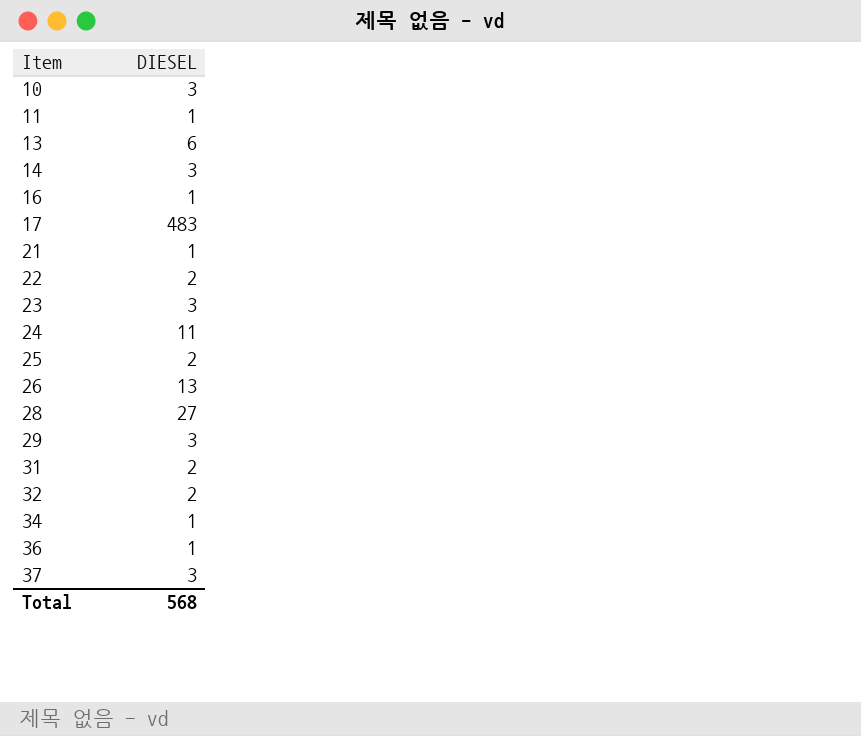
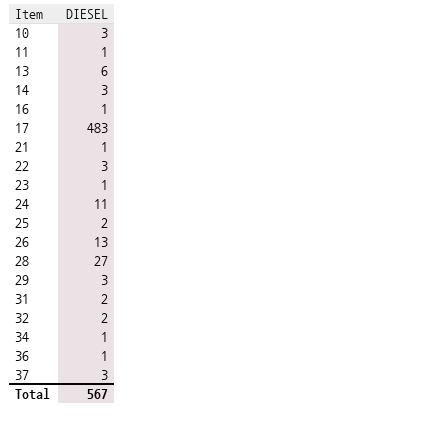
22 | DIESEL: 2 -> 3
23 | DIESEL: 3 -> 1
Total | DIESEL: 568 -> 567

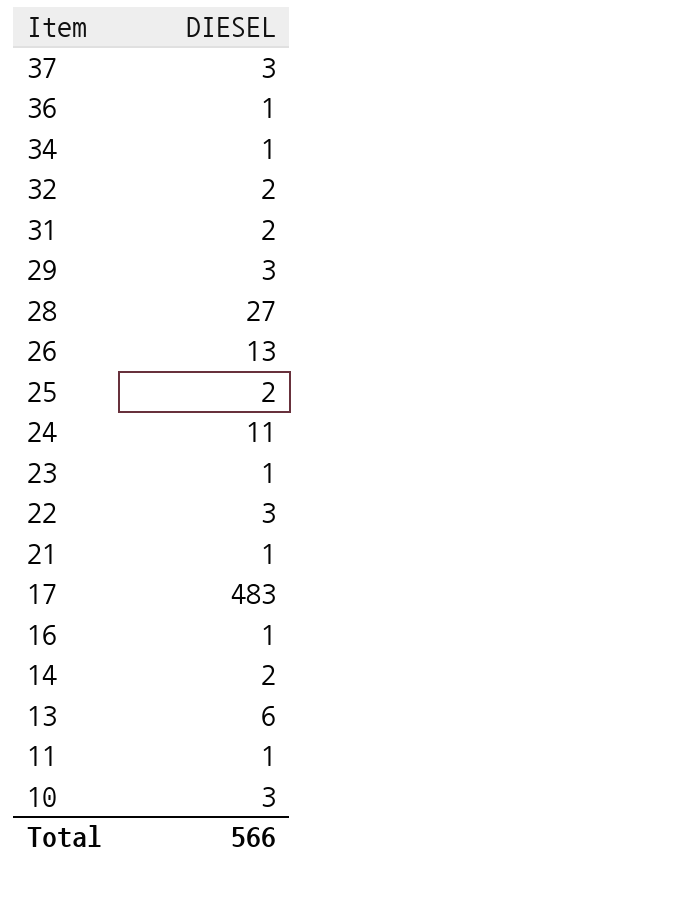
row order: Item ascending -> Item descending
14 | DIESEL: 3 -> 2
Total | DIESEL: 567 -> 566

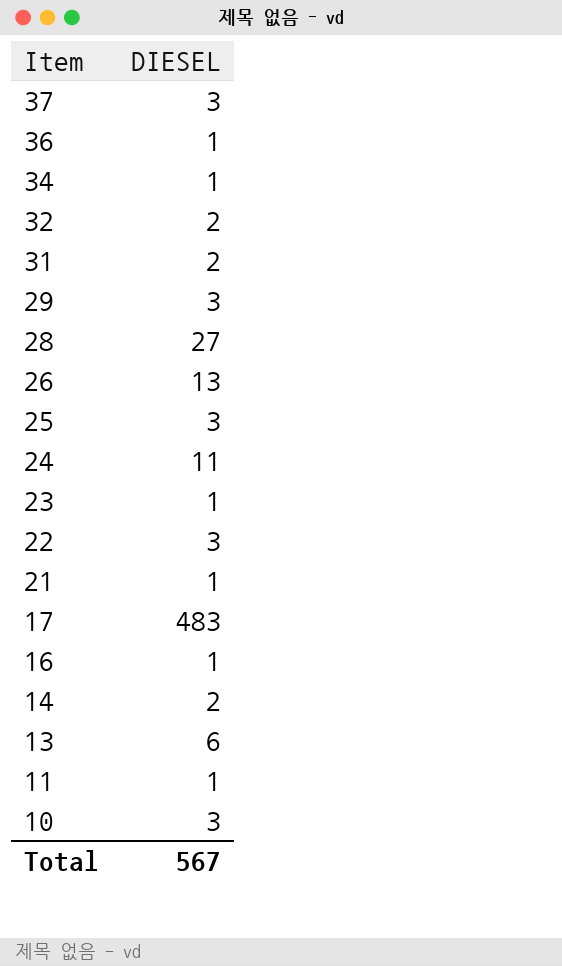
25 | DIESEL: 2 -> 3
Total | DIESEL: 566 -> 567

